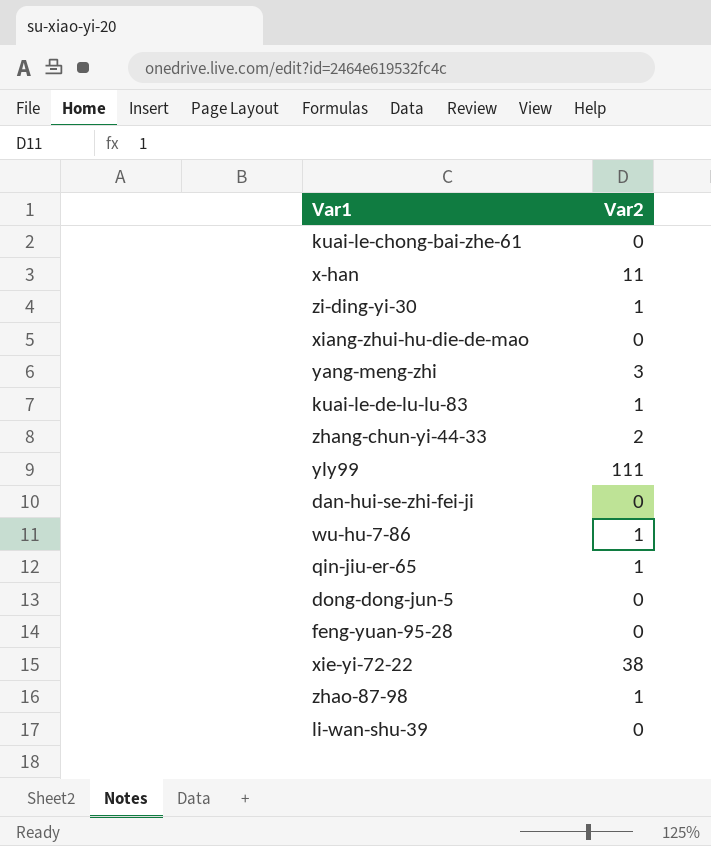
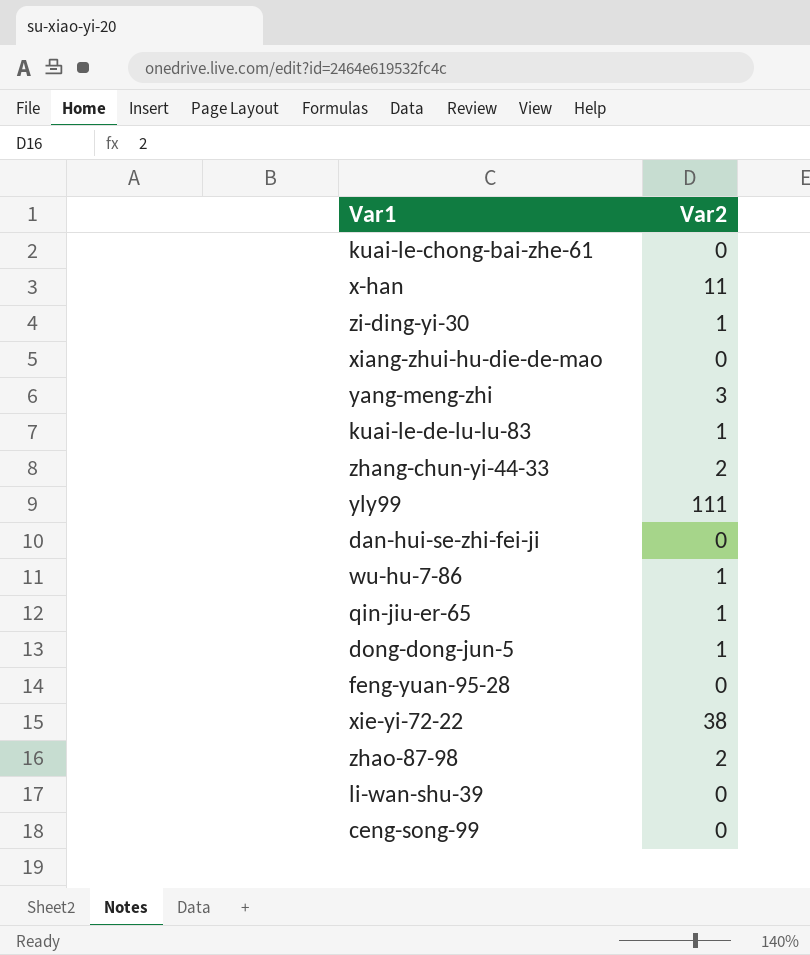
dong-dong-jun-5 | Var2: 0 -> 1
zhao-87-98 | Var2: 1 -> 2
row ceng-song-99: none -> 0

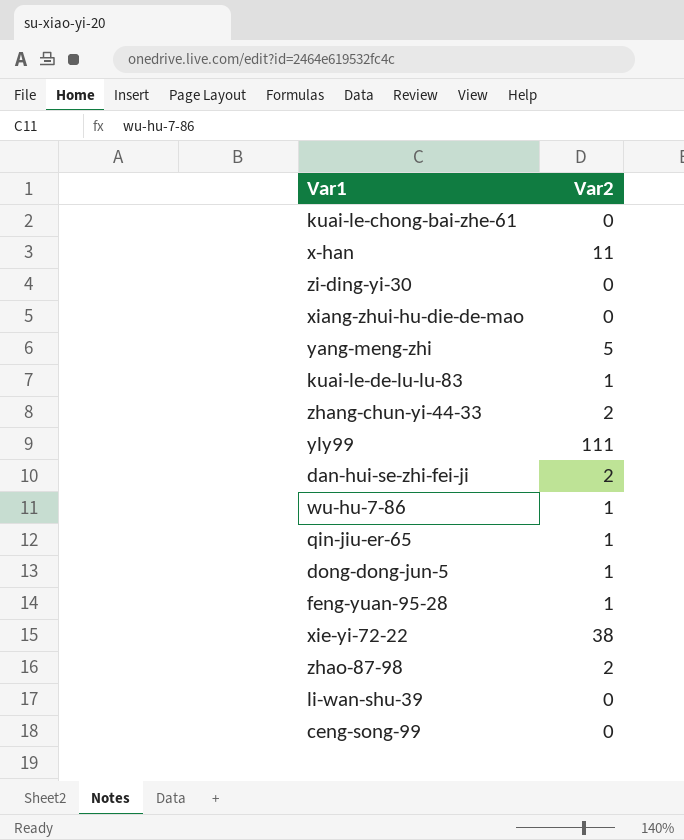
zi-ding-yi-30 | Var2: 1 -> 0
yang-meng-zhi | Var2: 3 -> 5
dan-hui-se-zhi-fei-ji | Var2: 0 -> 2
feng-yuan-95-28 | Var2: 0 -> 1

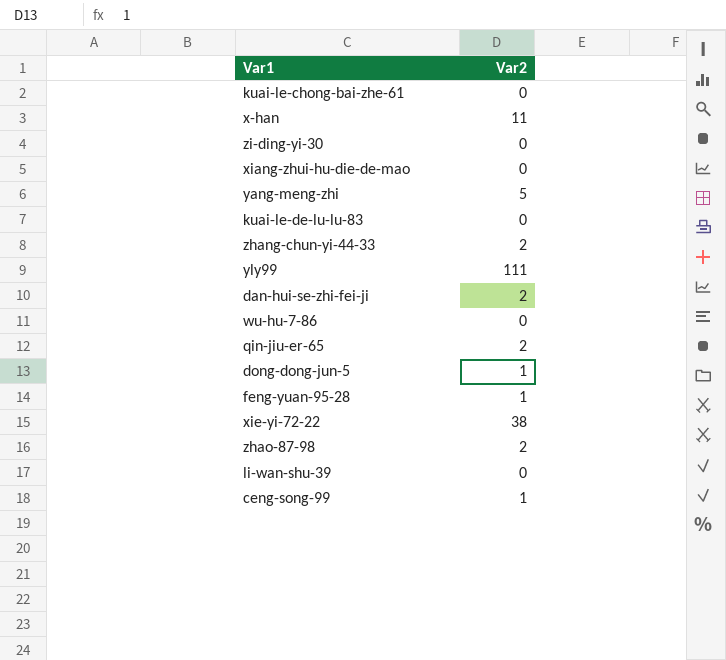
kuai-le-de-lu-lu-83 | Var2: 1 -> 0
wu-hu-7-86 | Var2: 1 -> 0
qin-jiu-er-65 | Var2: 1 -> 2
ceng-song-99 | Var2: 0 -> 1

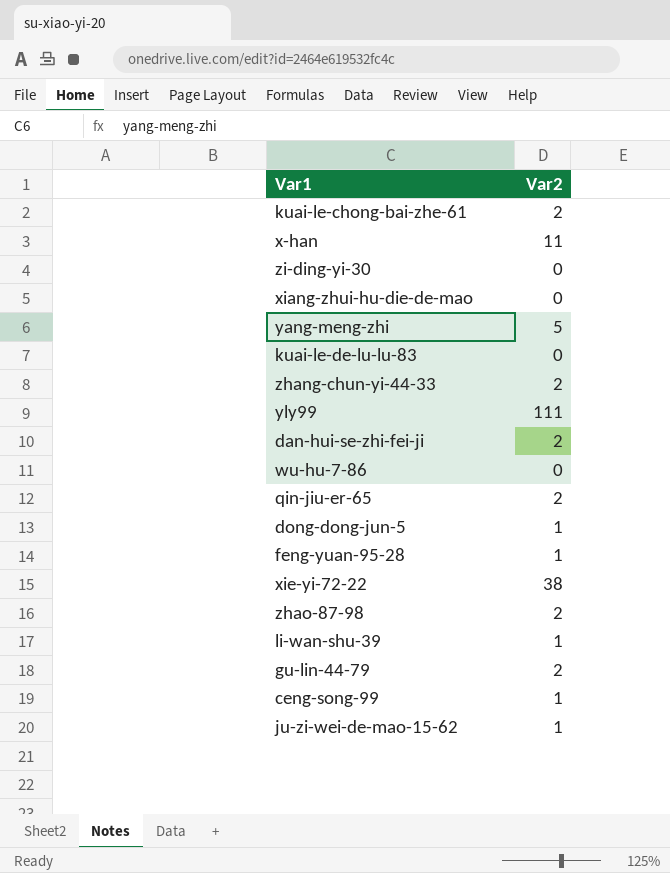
kuai-le-chong-bai-zhe-61 | Var2: 0 -> 2
li-wan-shu-39 | Var2: 0 -> 1
row gu-lin-44-79: none -> 2
row ju-zi-wei-de-mao-15-62: none -> 1

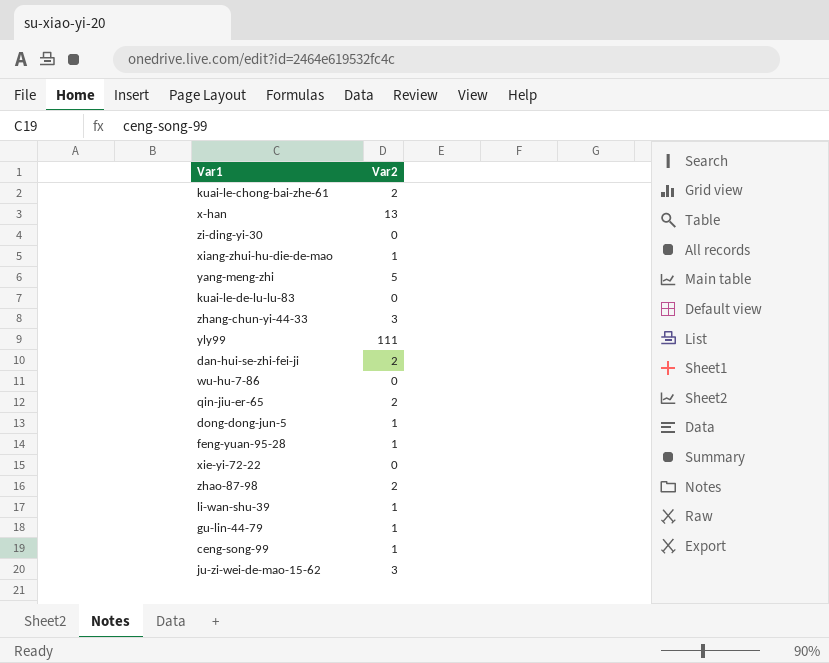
x-han | Var2: 11 -> 13
xiang-zhui-hu-die-de-mao | Var2: 0 -> 1
zhang-chun-yi-44-33 | Var2: 2 -> 3
xie-yi-72-22 | Var2: 38 -> 0
gu-lin-44-79 | Var2: 2 -> 1
ju-zi-wei-de-mao-15-62 | Var2: 1 -> 3

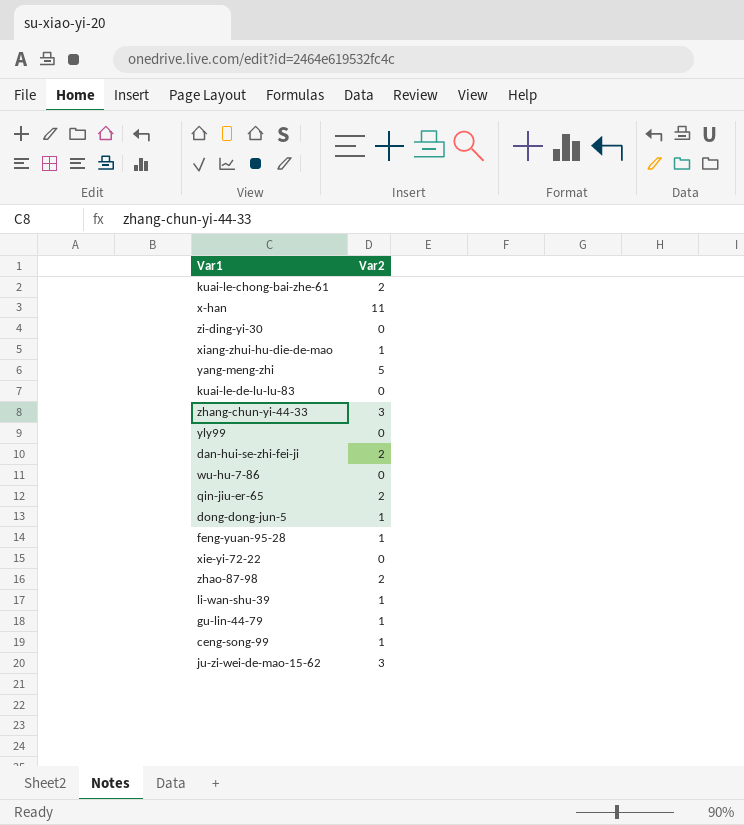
x-han | Var2: 13 -> 11
yly99 | Var2: 111 -> 0

